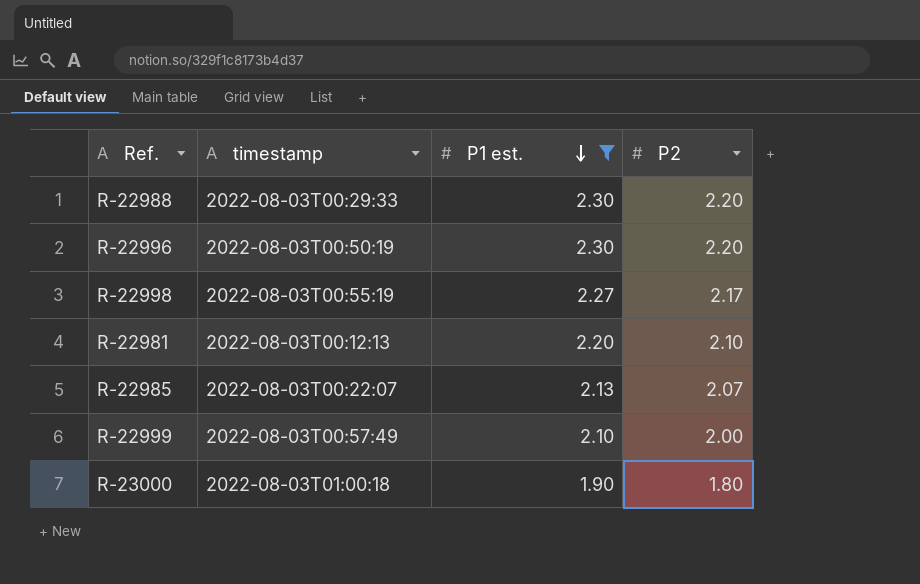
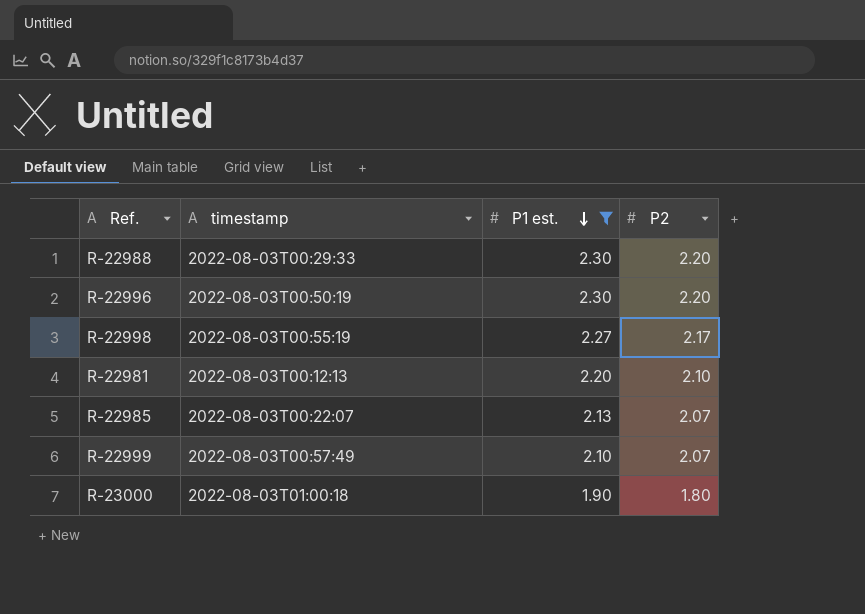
R-22999 | P2: 2.00 -> 2.07

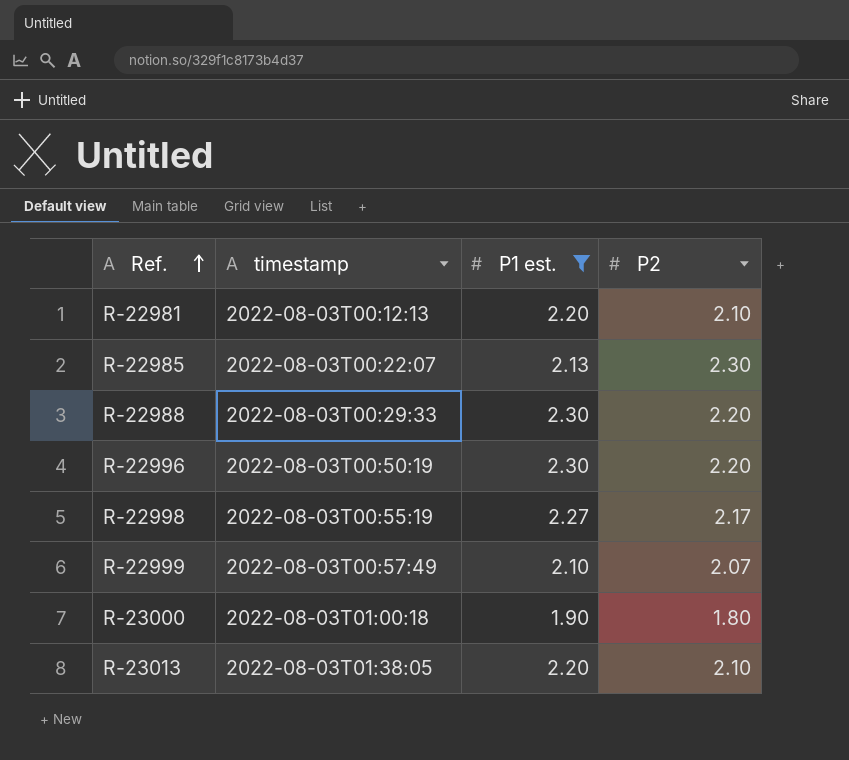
row order: P1 est. descending -> Ref. ascending
R-22985 | P2: 2.07 -> 2.30
row R-23013: none -> 2022-08-03T01:38:05 | 2.20 | 2.10

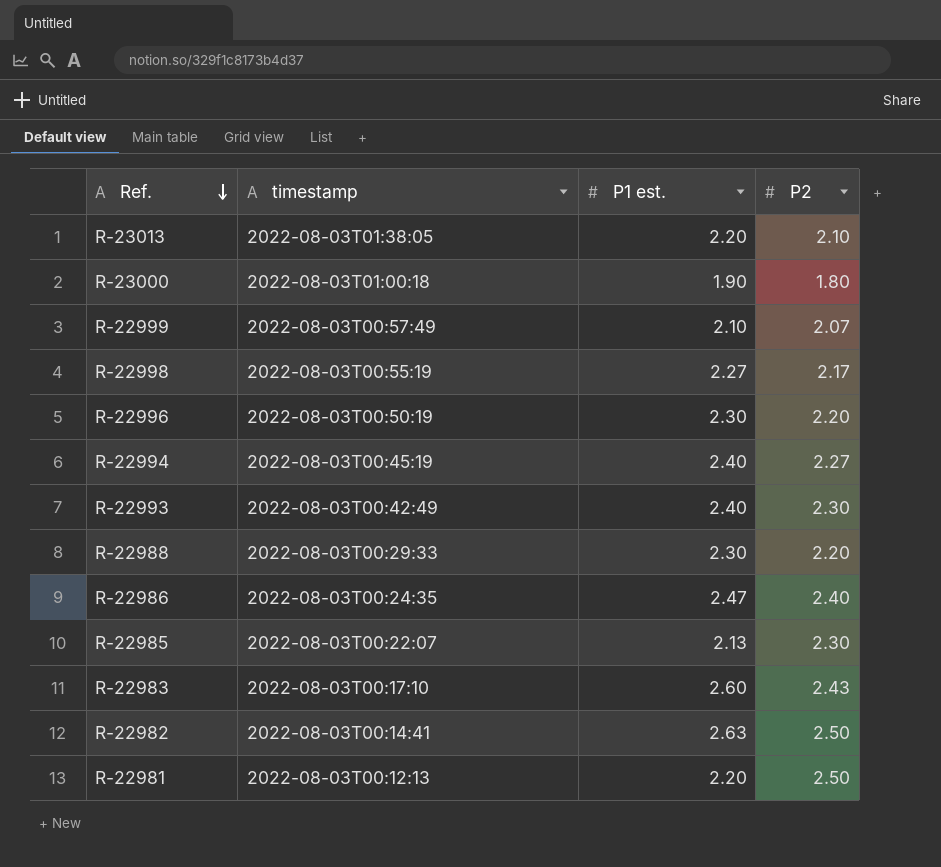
filter: P1 est. <= 2.30 -> none
row order: Ref. ascending -> Ref. descending
R-22981 | P2: 2.10 -> 2.50

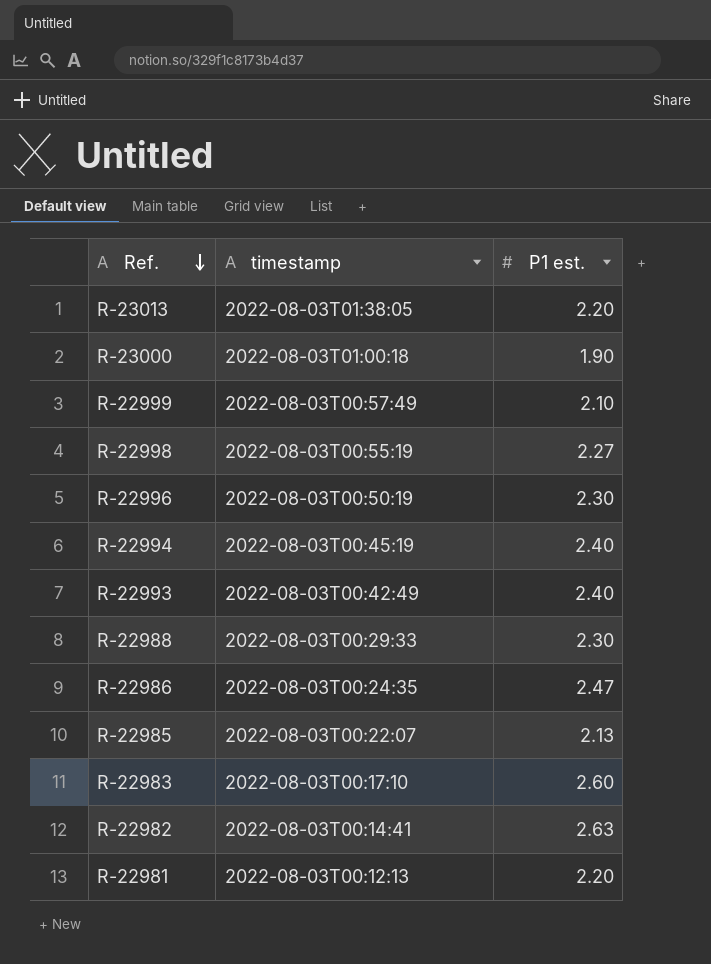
column P2 | position: 4 -> none

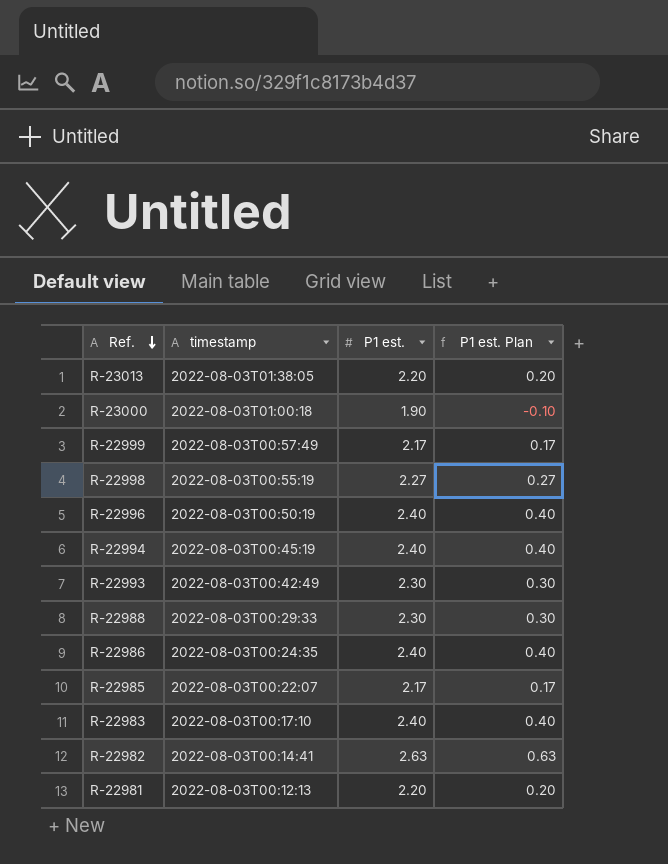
column P1 est. Plan | formula: none -> [P1 est.] - 2
R-22999 | P1 est.: 2.10 -> 2.17
R-22996 | P1 est.: 2.30 -> 2.40
R-22993 | P1 est.: 2.40 -> 2.30
R-22986 | P1 est.: 2.47 -> 2.40
R-22985 | P1 est.: 2.13 -> 2.17
R-22983 | P1 est.: 2.60 -> 2.40

